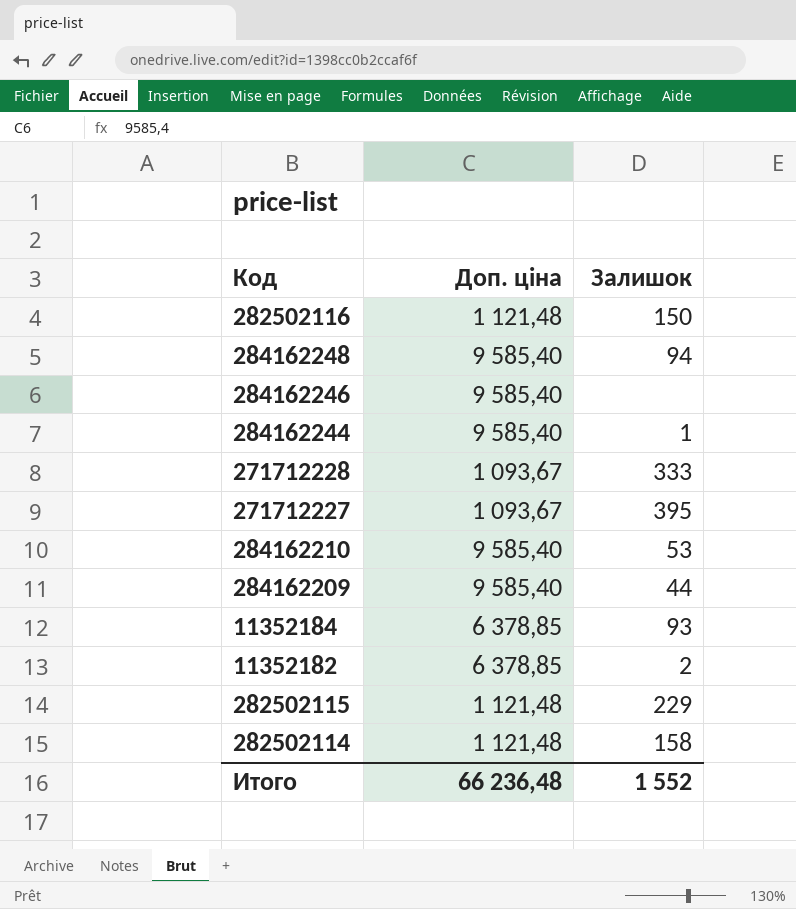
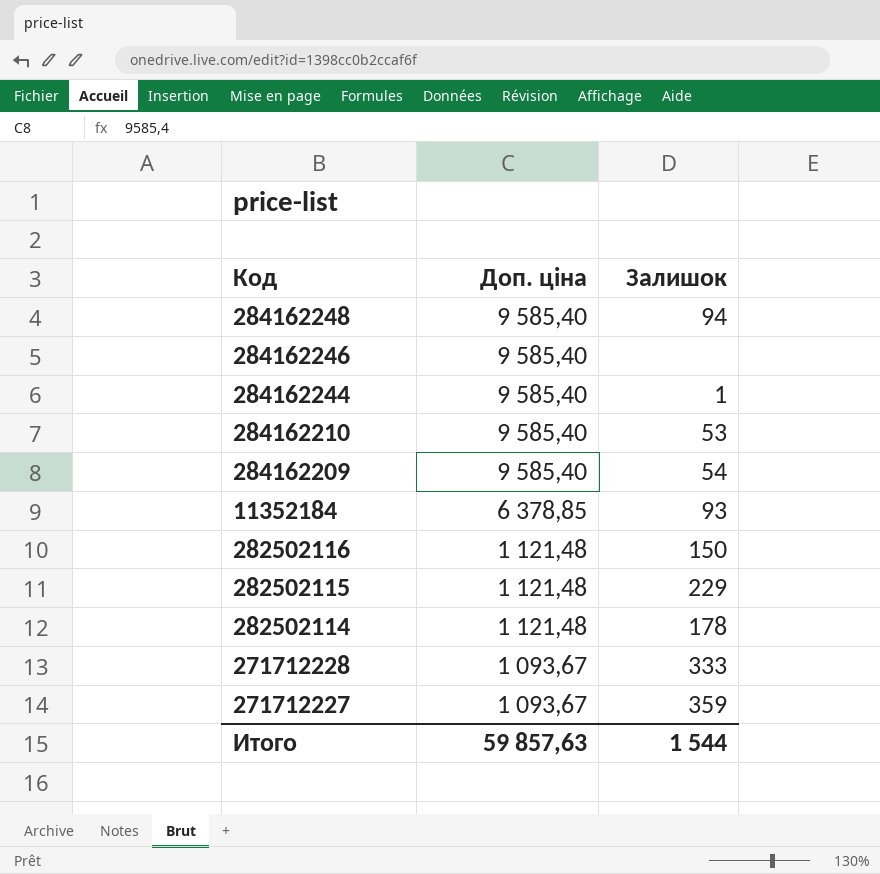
row order: none -> Доп. ціна descending
row 11352182: 6 378,85 | 2 -> none
284162209 | Залишок: 44 -> 54
282502114 | Залишок: 158 -> 178
271712227 | Залишок: 395 -> 359
Итого | Доп. ціна: 66 236,48 -> 59 857,63
Итого | Залишок: 1 552 -> 1 544

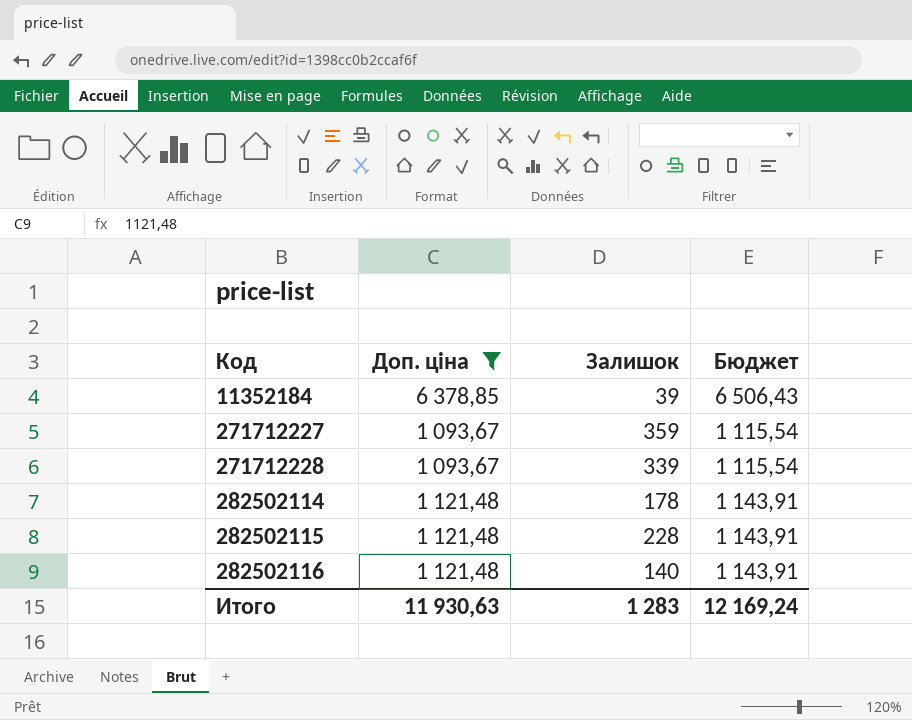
filter: none -> Доп. ціна != 9 585,40
row order: Доп. ціна descending -> Код ascending
column Бюджет | formula: none -> [Доп. ціна] * 1,02
11352184 | Залишок: 93 -> 39
271712228 | Залишок: 333 -> 339
282502115 | Залишок: 229 -> 228
282502116 | Залишок: 150 -> 140
Итого | Доп. ціна: 59 857,63 -> 11 930,63
Итого | Залишок: 1 544 -> 1 283

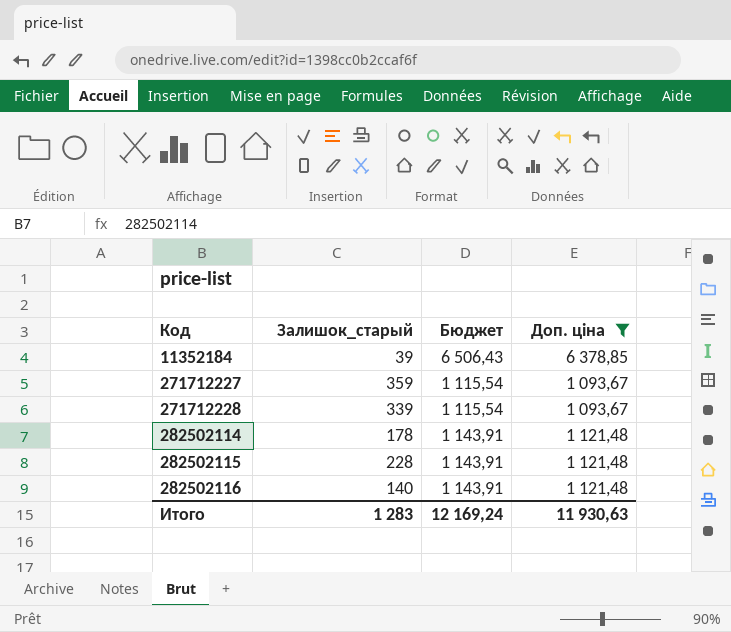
column name: Залишок -> Залишок_старый
column Доп. ціна | position: 2 -> 4

